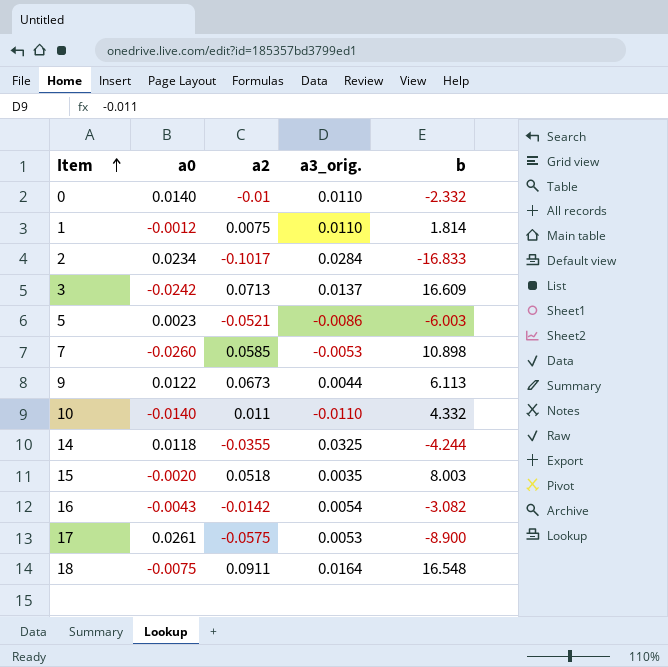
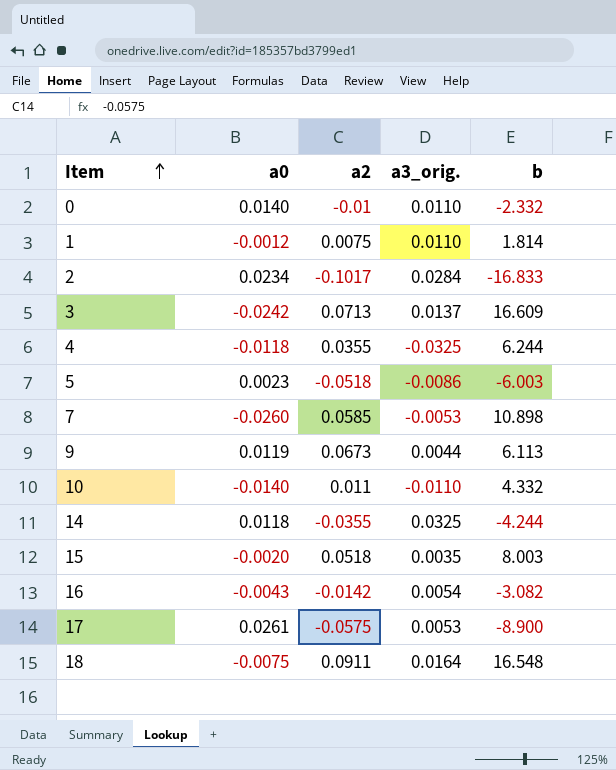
row 4: none -> -0.0118 | 0.0355 | -0.0325 | 6.244
5 | a2: -0.0521 -> -0.0518
9 | a0: 0.0122 -> 0.0119

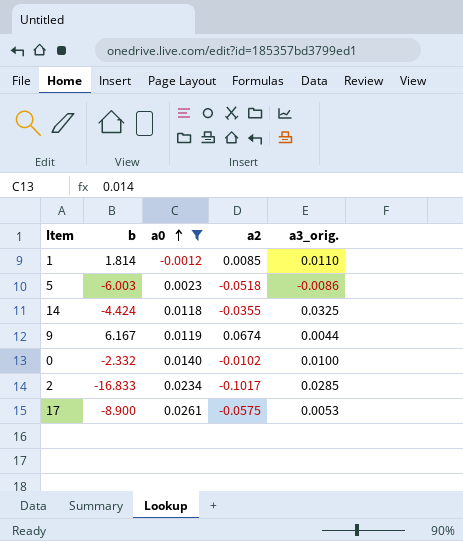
filter: none -> a0 >= -0.0012
row order: Item ascending -> a0 ascending
column b | position: 5 -> 2
1 | a2: 0.0075 -> 0.0085
14 | b: -4.244 -> -4.424
9 | b: 6.113 -> 6.167
9 | a2: 0.0673 -> 0.0674
0 | a2: -0.01 -> -0.0102
0 | a3_orig.: 0.0110 -> 0.0100
2 | a3_orig.: 0.0284 -> 0.0285

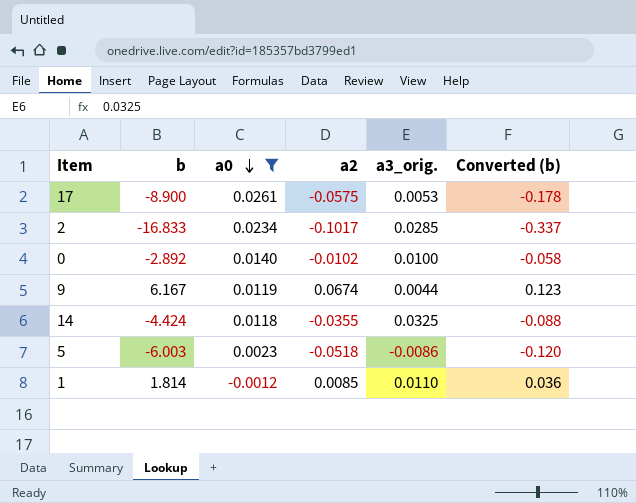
row order: a0 ascending -> a0 descending
column Converted (b) | formula: none -> [b] * 0.02
0 | b: -2.332 -> -2.892

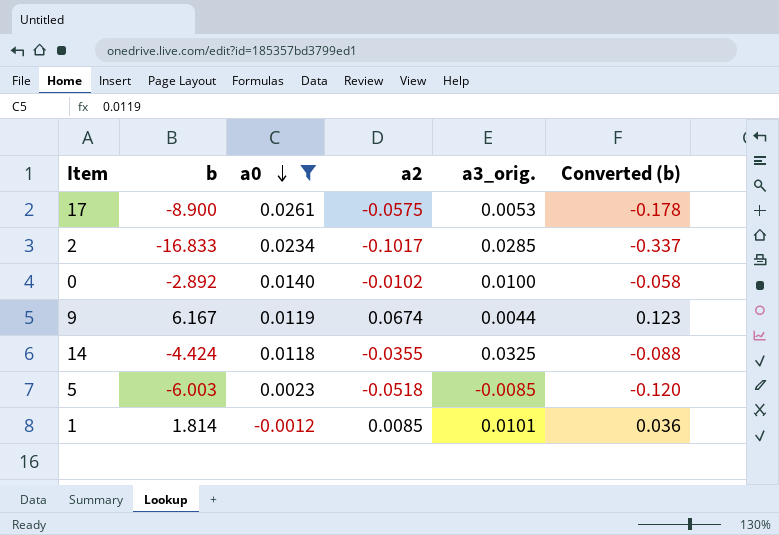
5 | a3_orig.: -0.0086 -> -0.0085
1 | a3_orig.: 0.0110 -> 0.0101

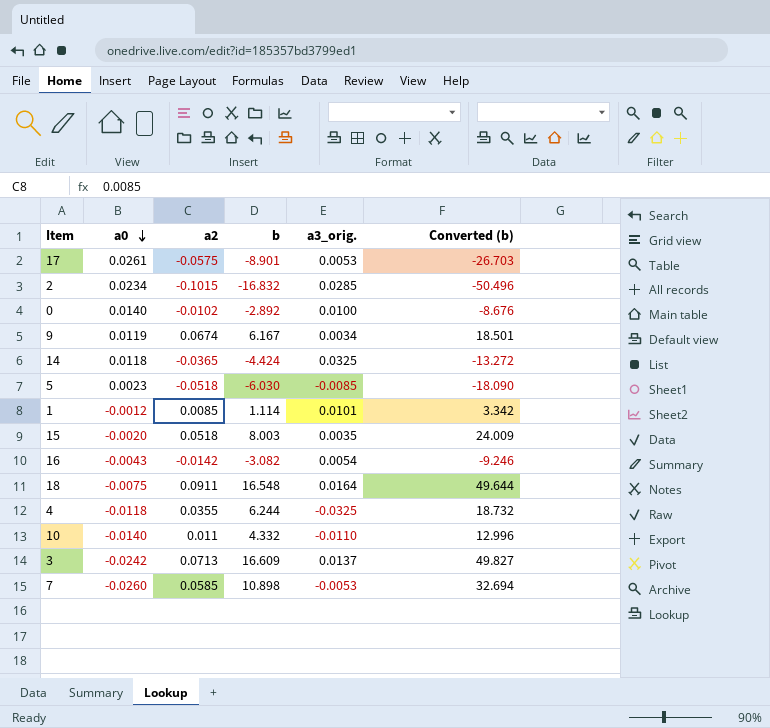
filter: a0 >= -0.0012 -> none
column b | position: 2 -> 4
column Converted (b) | formula: [b] * 0.02 -> [b] * 3
17 | b: -8.900 -> -8.901
2 | a2: -0.1017 -> -0.1015
2 | b: -16.833 -> -16.832
9 | a3_orig.: 0.0044 -> 0.0034
14 | a2: -0.0355 -> -0.0365
5 | b: -6.003 -> -6.030
1 | b: 1.814 -> 1.114

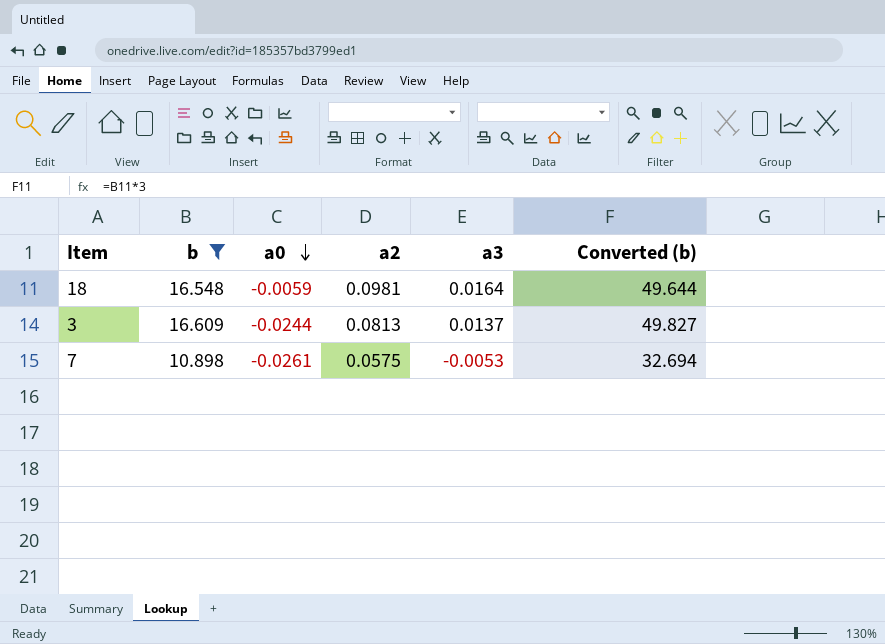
filter: none -> b >= 10.898
column b | position: 4 -> 2
column name: a3_orig. -> a3
18 | a0: -0.0075 -> -0.0059
18 | a2: 0.0911 -> 0.0981
3 | a0: -0.0242 -> -0.0244
3 | a2: 0.0713 -> 0.0813
7 | a0: -0.0260 -> -0.0261
7 | a2: 0.0585 -> 0.0575

